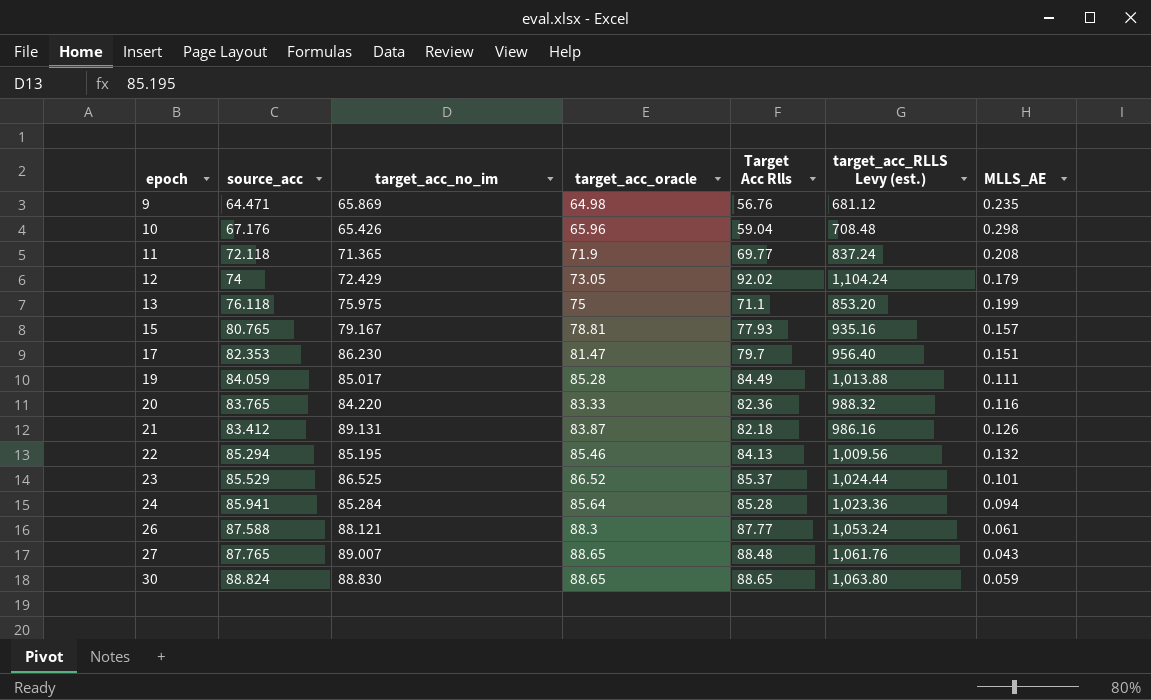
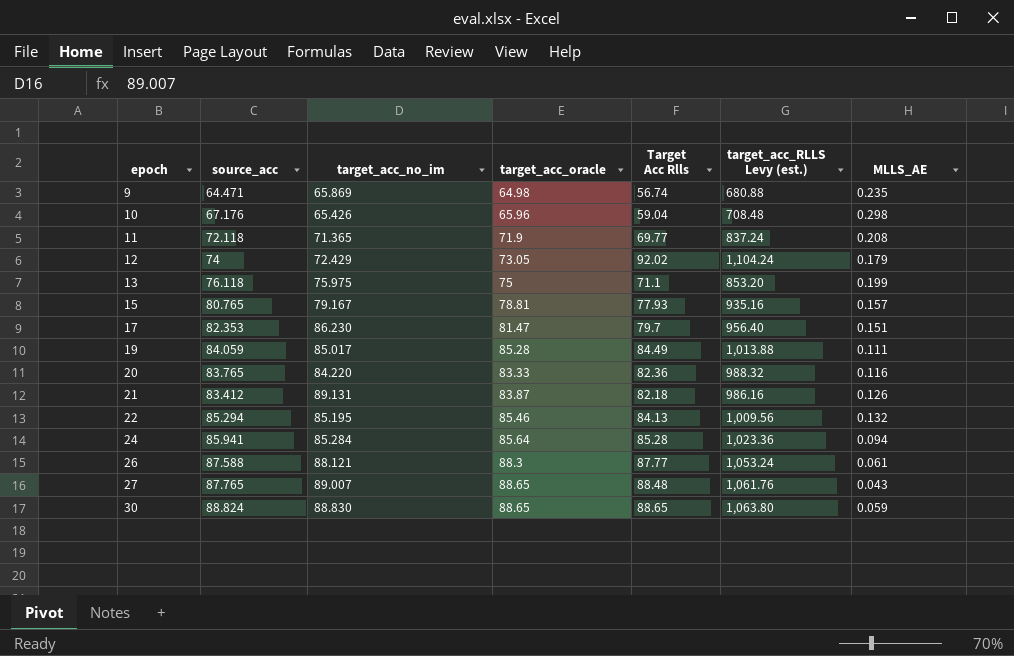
row 23: 85.529 | 86.525 | 86.52 | 85.37 | 1,024.44 | 0.101 -> none
9 | Target Acc Rlls: 56.76 -> 56.74
9 | target_acc_RLLS Levy (est.): 681.12 -> 680.88

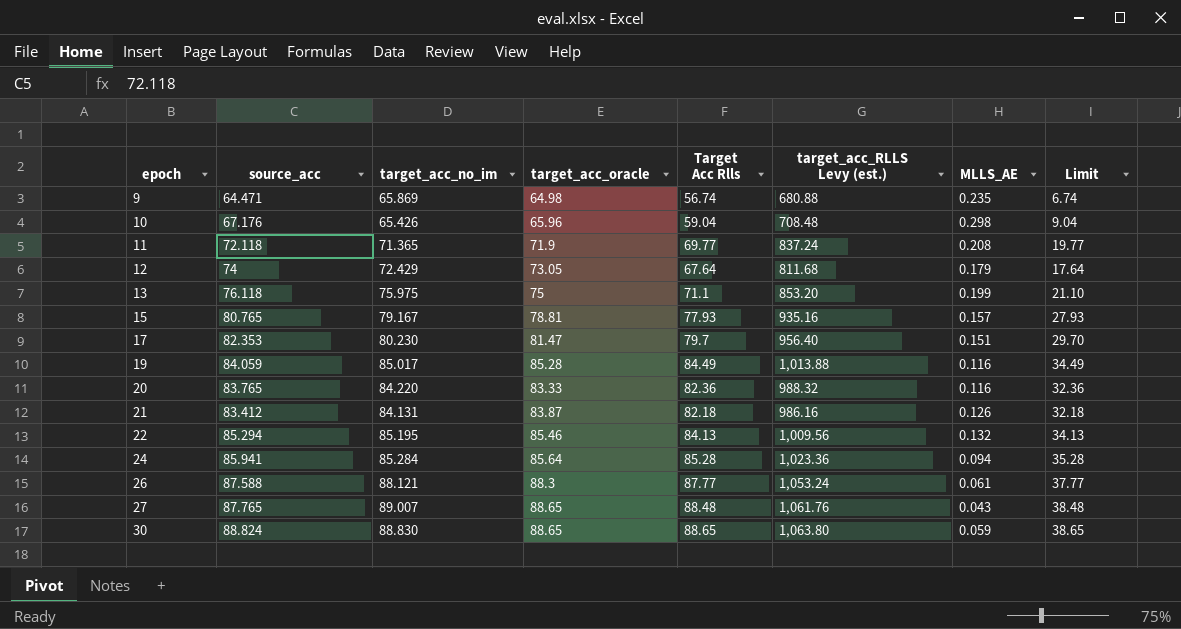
column Limit | formula: none -> [Target Acc Rlls] - 50
12 | Target Acc Rlls: 92.02 -> 67.64
12 | target_acc_RLLS Levy (est.): 1,104.24 -> 811.68
17 | target_acc_no_im: 86.230 -> 80.230
19 | MLLS_AE: 0.111 -> 0.116
21 | target_acc_no_im: 89.131 -> 84.131

